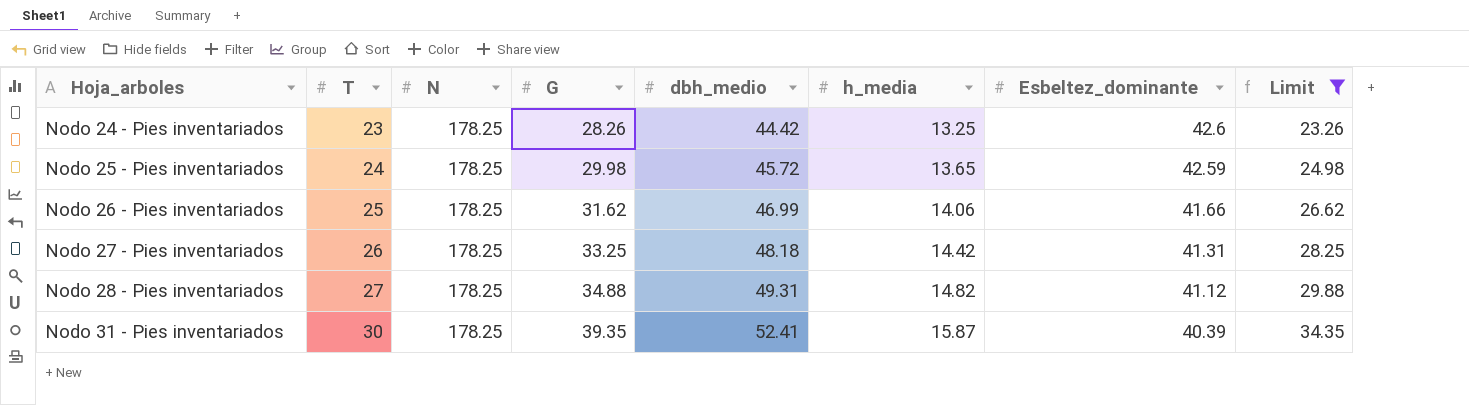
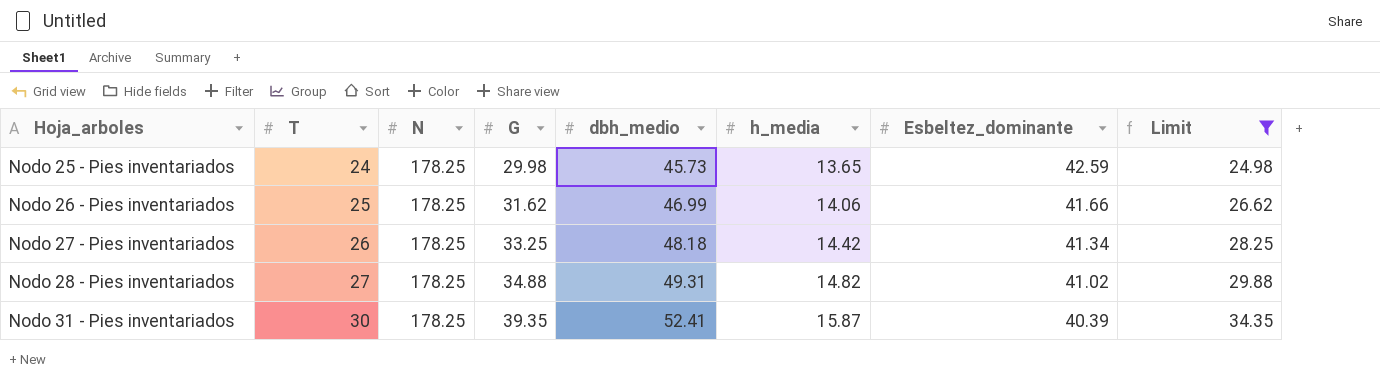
row Nodo 24 - Pies inventariados: 23 | 178.25 | 28.26 | 44.42 | 13.25 | 42.6 | 23.26 -> none
Nodo 25 - Pies inventariados | dbh_medio: 45.72 -> 45.73
Nodo 27 - Pies inventariados | Esbeltez_dominante: 41.31 -> 41.34
Nodo 28 - Pies inventariados | Esbeltez_dominante: 41.12 -> 41.02

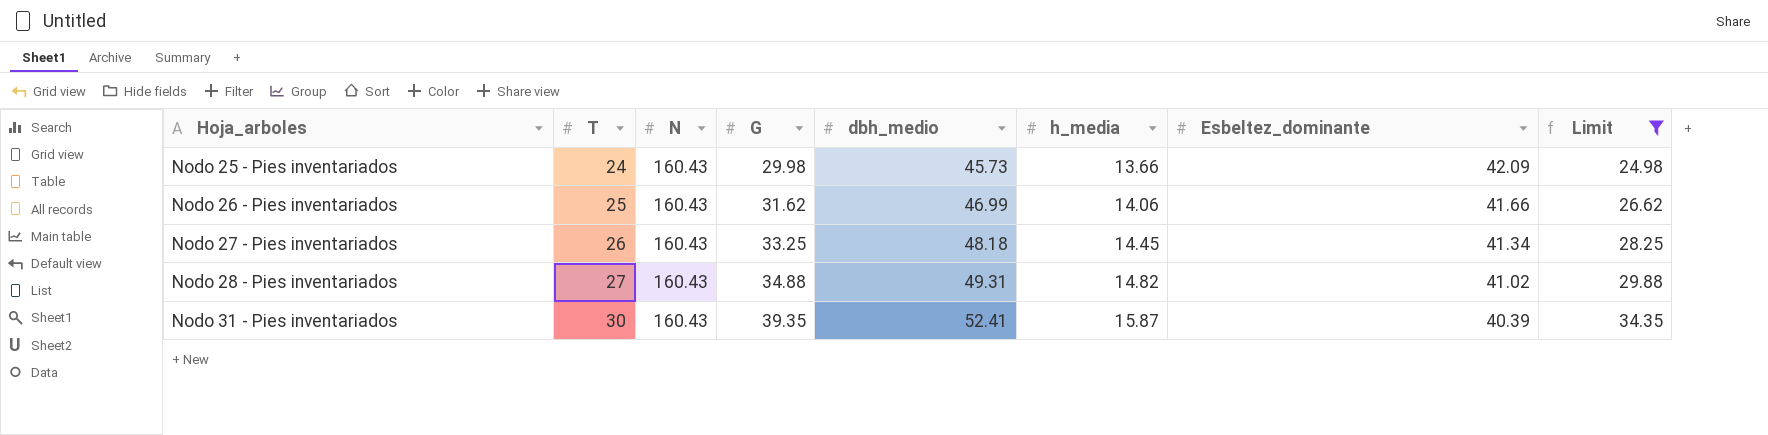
Nodo 25 - Pies inventariados | N: 178.25 -> 160.43
Nodo 25 - Pies inventariados | h_media: 13.65 -> 13.66
Nodo 25 - Pies inventariados | Esbeltez_dominante: 42.59 -> 42.09
Nodo 26 - Pies inventariados | N: 178.25 -> 160.43
Nodo 27 - Pies inventariados | N: 178.25 -> 160.43
Nodo 27 - Pies inventariados | h_media: 14.42 -> 14.45
Nodo 28 - Pies inventariados | N: 178.25 -> 160.43
Nodo 31 - Pies inventariados | N: 178.25 -> 160.43

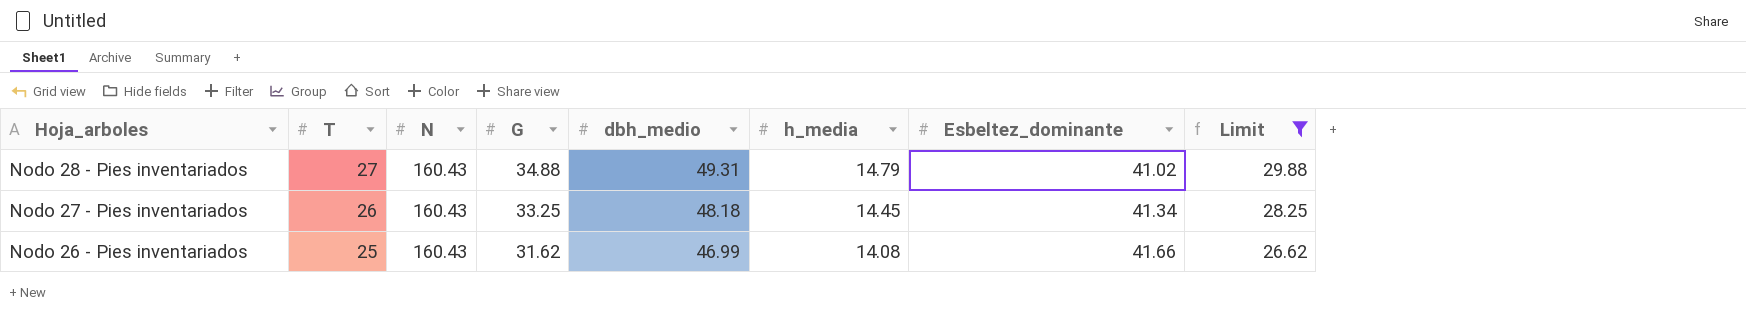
row order: Hoja_arboles ascending -> Hoja_arboles descending
row Nodo 25 - Pies inventariados: 24 | 160.43 | 29.98 | 45.73 | 13.66 | 42.09 | 24.98 -> none
row Nodo 31 - Pies inventariados: 30 | 160.43 | 39.35 | 52.41 | 15.87 | 40.39 | 34.35 -> none
Nodo 28 - Pies inventariados | h_media: 14.82 -> 14.79
Nodo 26 - Pies inventariados | h_media: 14.06 -> 14.08

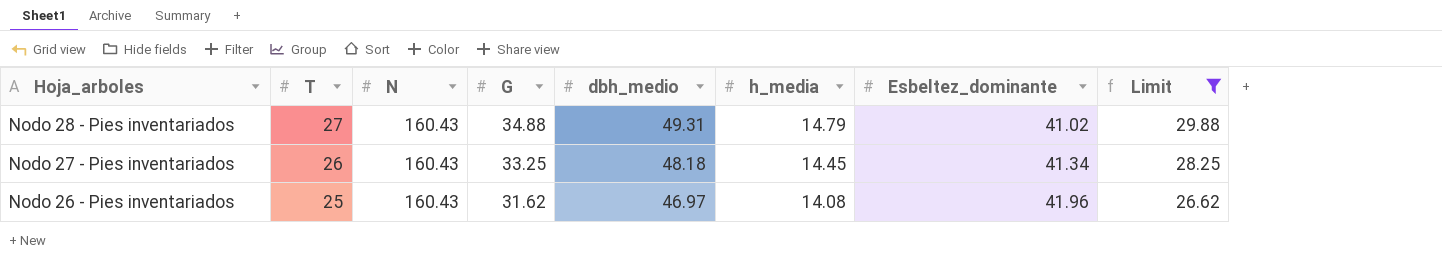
Nodo 26 - Pies inventariados | dbh_medio: 46.99 -> 46.97
Nodo 26 - Pies inventariados | Esbeltez_dominante: 41.66 -> 41.96

